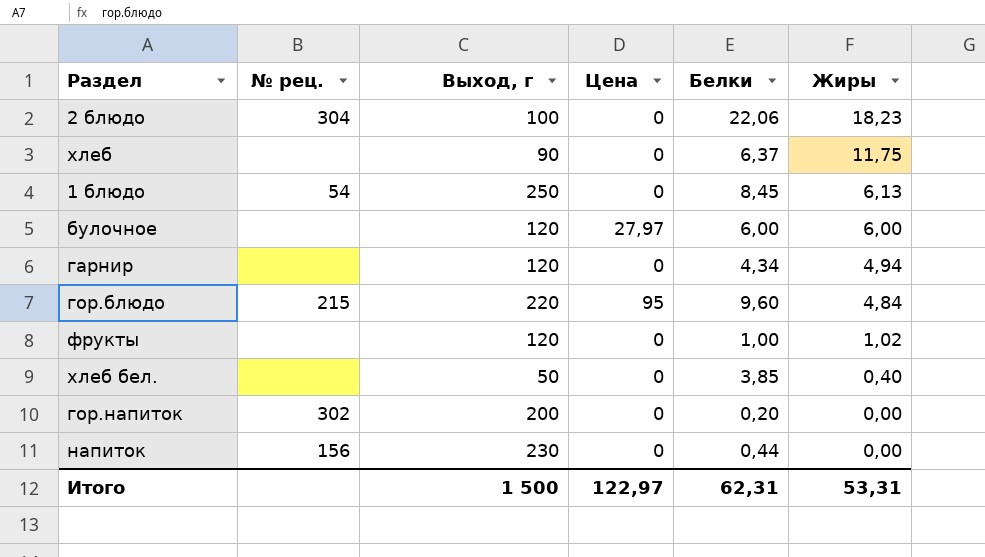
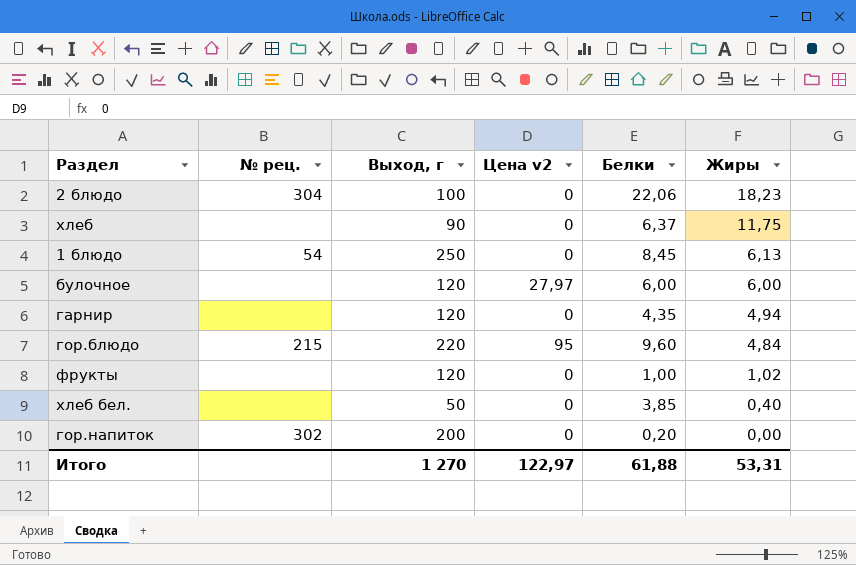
column name: Цена -> Цена v2
row напиток: 156 | 230 | 0 | 0,44 | 0,00 -> none
гарнир | Белки: 4,34 -> 4,35
Итого | Выход, г: 1 500 -> 1 270
Итого | Белки: 62,31 -> 61,88

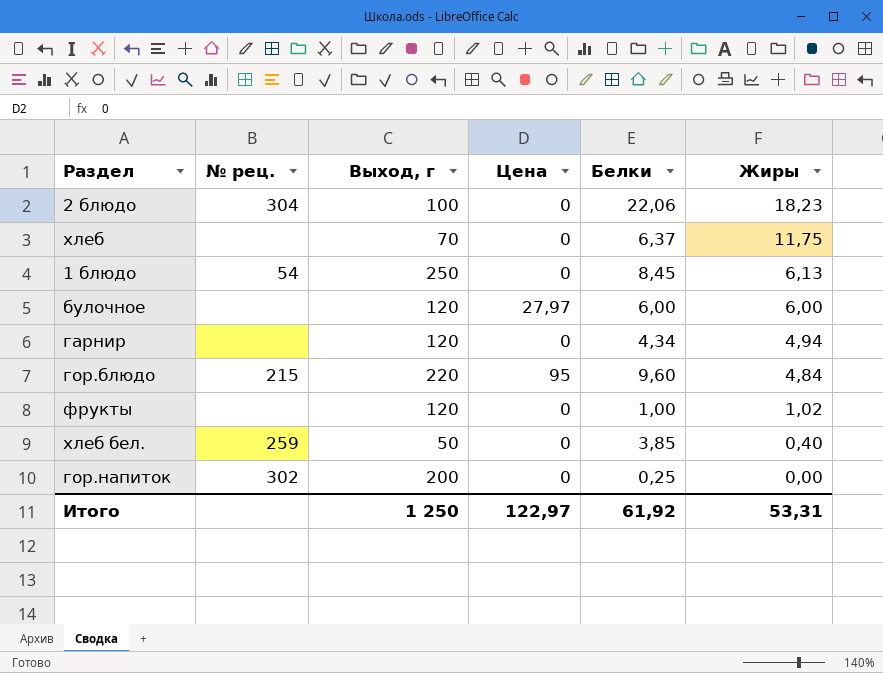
column name: Цена v2 -> Цена
хлеб | Выход, г: 90 -> 70
гарнир | Белки: 4,35 -> 4,34
хлеб бел. | № рец.: none -> 259
гор.напиток | Белки: 0,20 -> 0,25
Итого | Выход, г: 1 270 -> 1 250
Итого | Белки: 61,88 -> 61,92

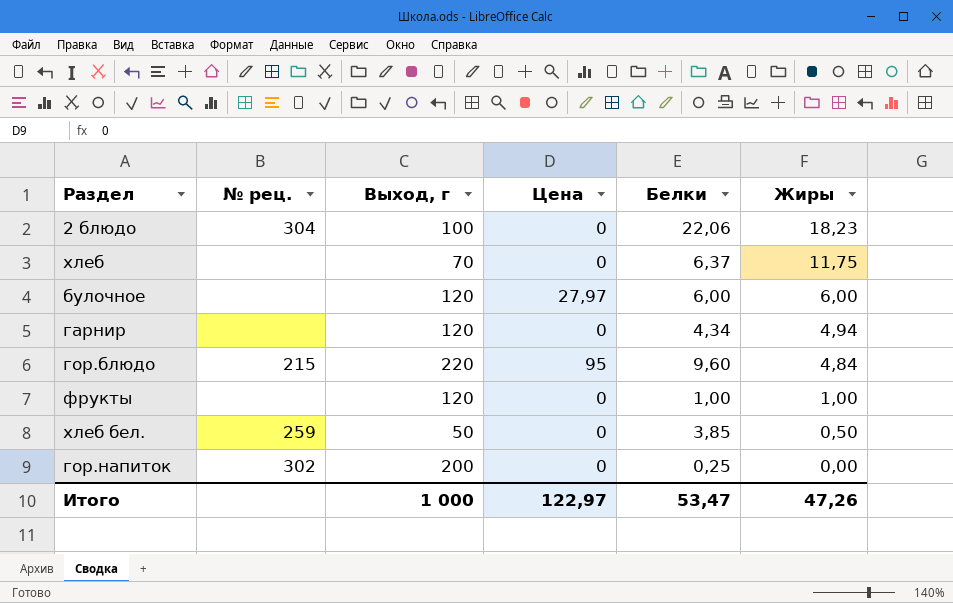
row 1 блюдо: 54 | 250 | 0 | 8,45 | 6,13 -> none
фрукты | Жиры: 1,02 -> 1,00
хлеб бел. | Жиры: 0,40 -> 0,50
Итого | Выход, г: 1 250 -> 1 000
Итого | Белки: 61,92 -> 53,47
Итого | Жиры: 53,31 -> 47,26

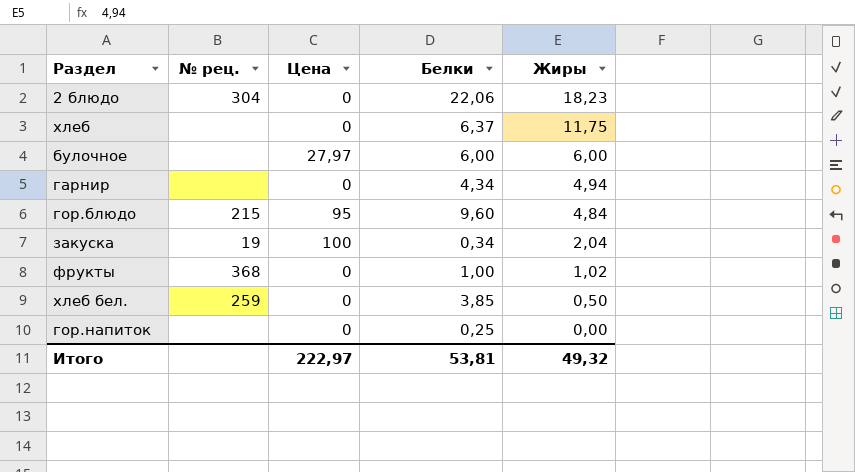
column Выход, г | position: 3 -> none
row закуска: none -> 19 | 100 | 0,34 | 2,04
фрукты | № рец.: none -> 368
фрукты | Жиры: 1,00 -> 1,02
гор.напиток | № рец.: 302 -> none
Итого | Цена: 122,97 -> 222,97
Итого | Белки: 53,47 -> 53,81
Итого | Жиры: 47,26 -> 49,32

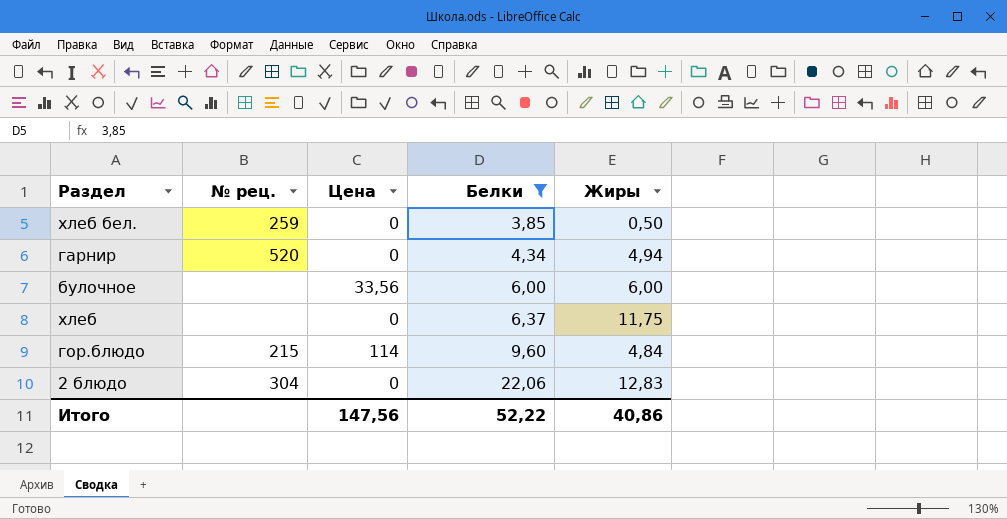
filter: none -> Белки >= 3,85
row order: Жиры descending -> Белки ascending
гарнир | № рец.: none -> 520
булочное | Цена: 27,97 -> 33,56
гор.блюдо | Цена: 95 -> 114
2 блюдо | Жиры: 18,23 -> 12,83
Итого | Цена: 222,97 -> 147,56
Итого | Белки: 53,81 -> 52,22
Итого | Жиры: 49,32 -> 40,86

